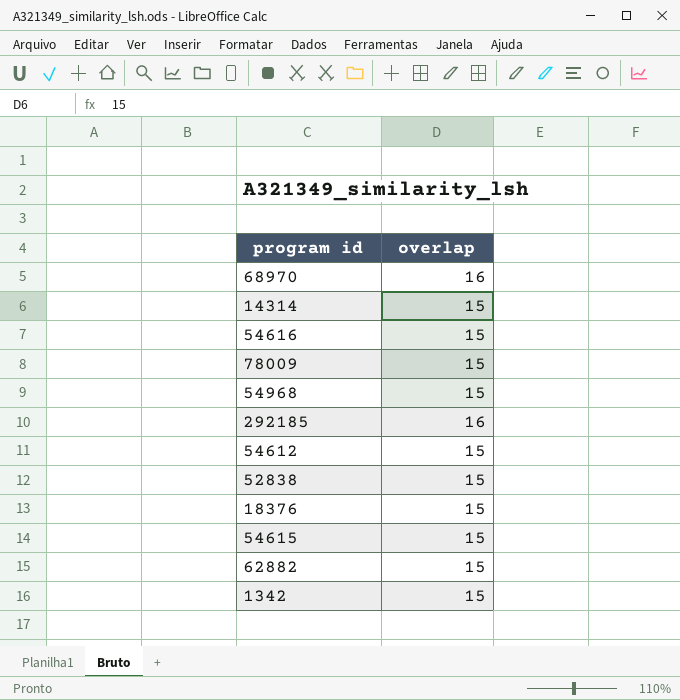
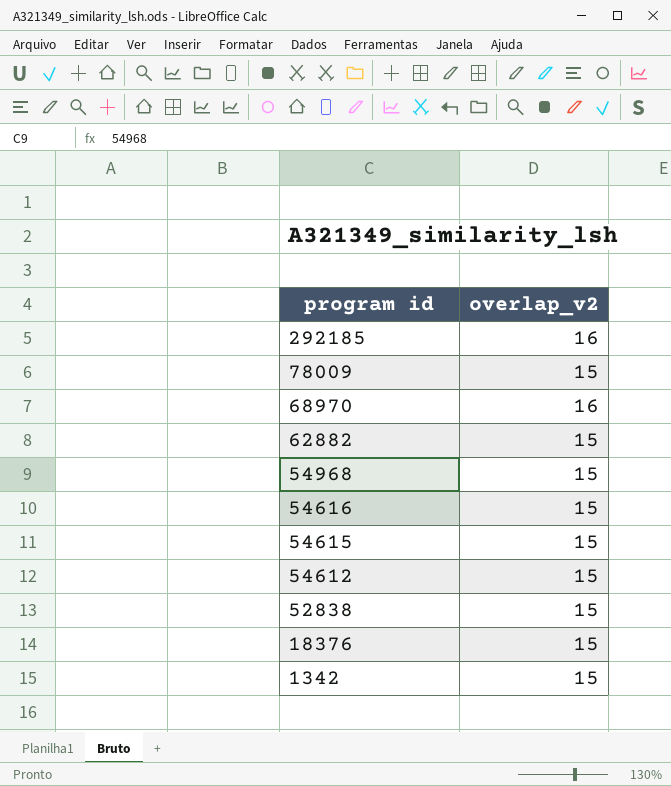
row order: none -> program id descending
column name: overlap -> overlap_v2
row 14314: 15 -> none

